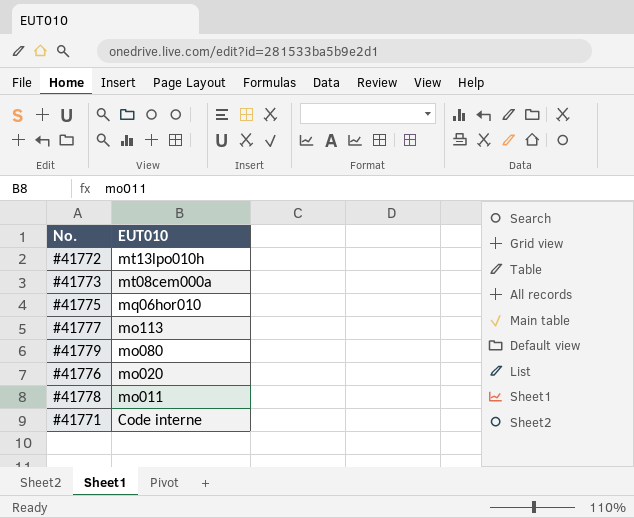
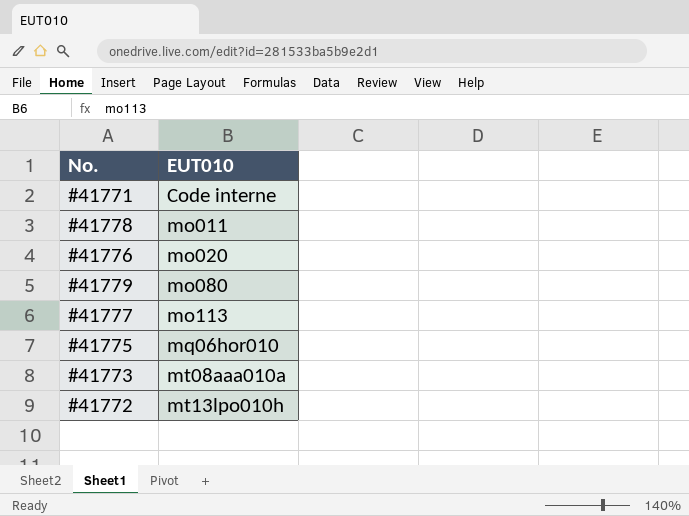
row order: EUT010 descending -> EUT010 ascending
#41773 | EUT010: mt08cem000a -> mt08aaa010a

